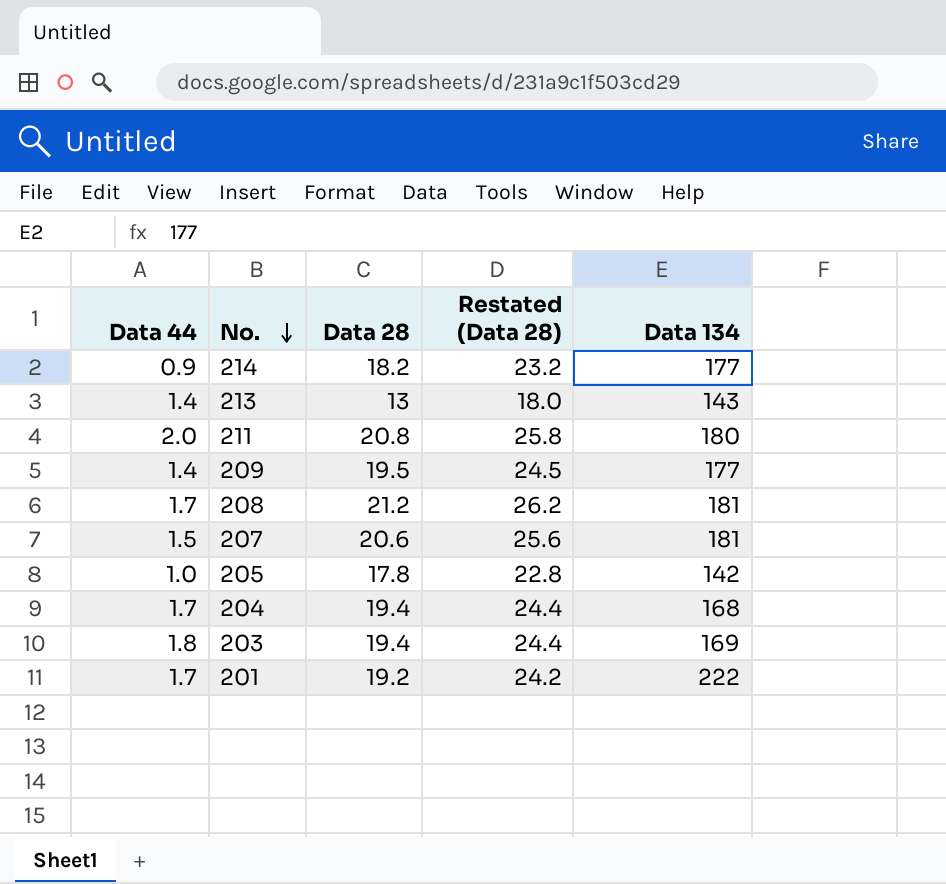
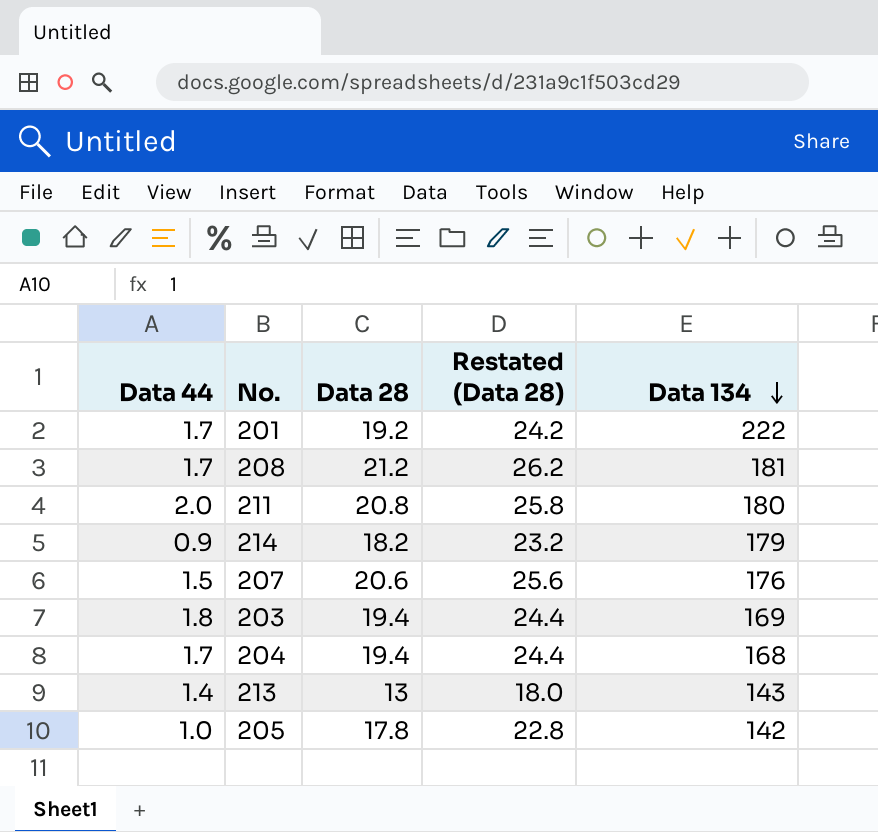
row order: No. descending -> Data 134 descending
row 209: 1.4 | 19.5 | 24.5 | 177 -> none
214 | Data 134: 177 -> 179
207 | Data 134: 181 -> 176

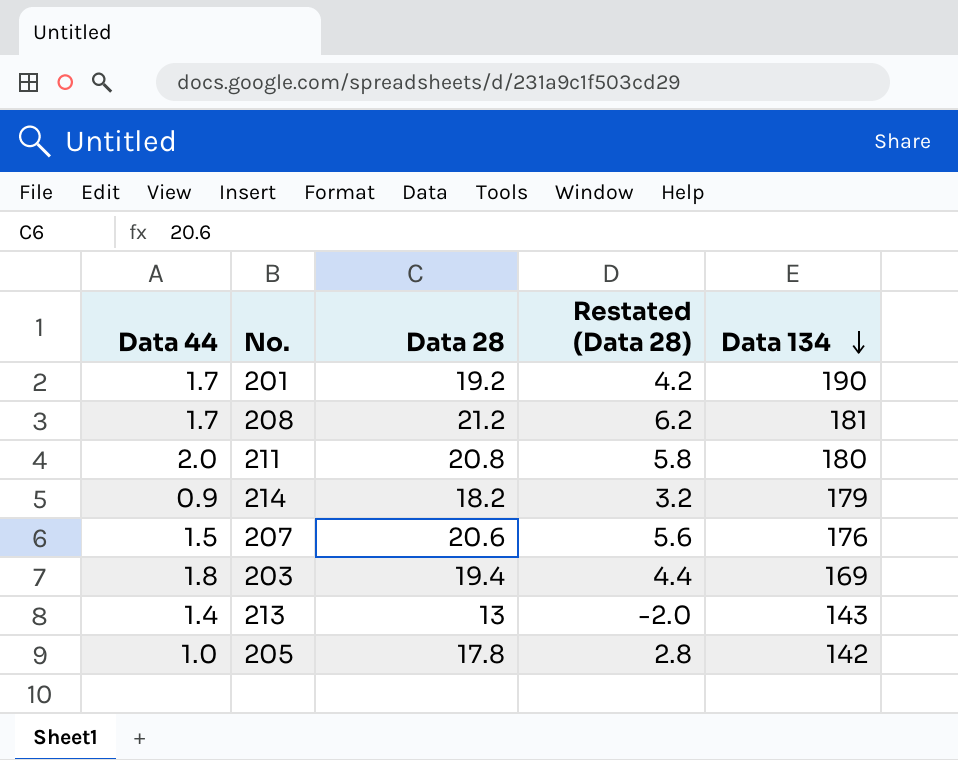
column Restated (Data 28) | formula: [Data 28] + 5 -> [Data 28] - 15
row 204: 1.7 | 19.4 | 24.4 | 168 -> none
201 | Data 134: 222 -> 190

